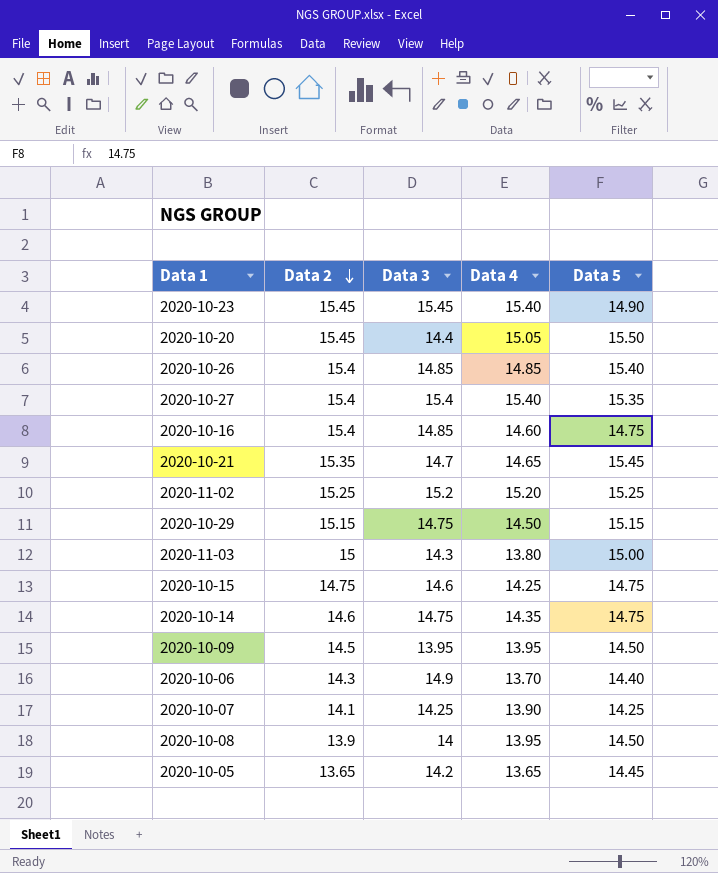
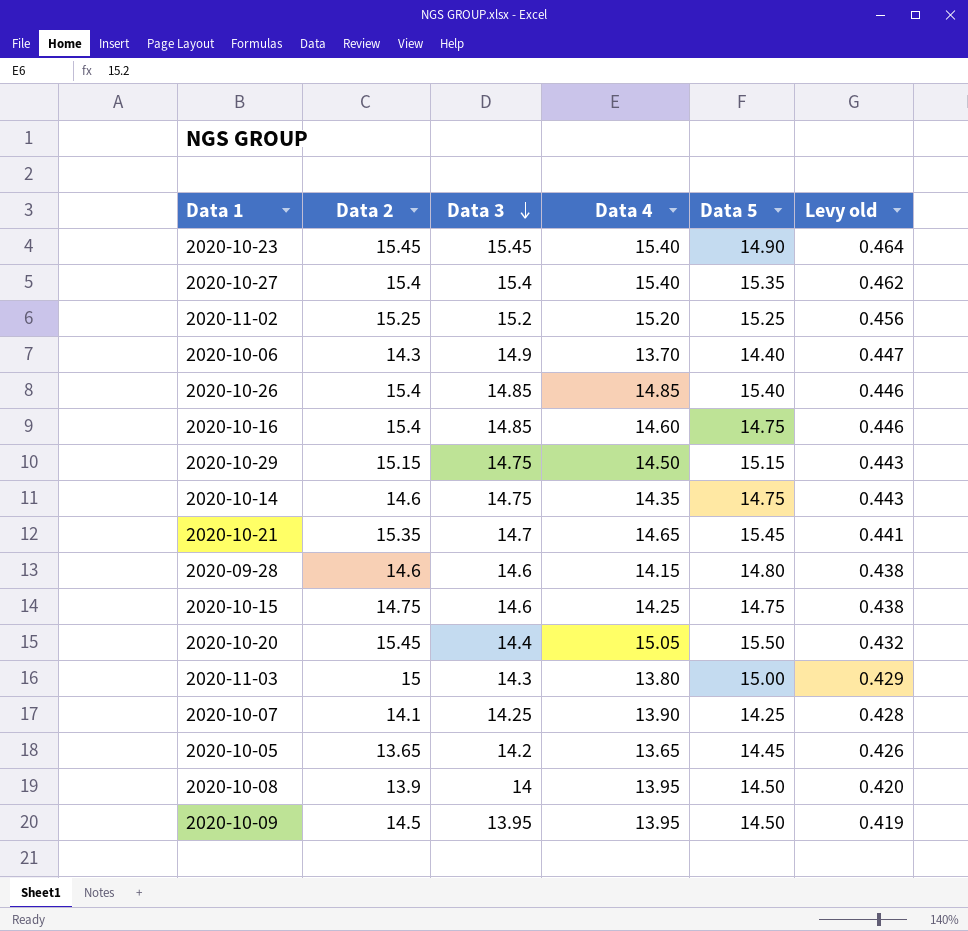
row order: Data 2 descending -> Data 3 descending
column Levy old | formula: none -> [Data 3] * 0.03
row 2020-09-28: none -> 14.6 | 14.6 | 14.15 | 14.80 | 0.438

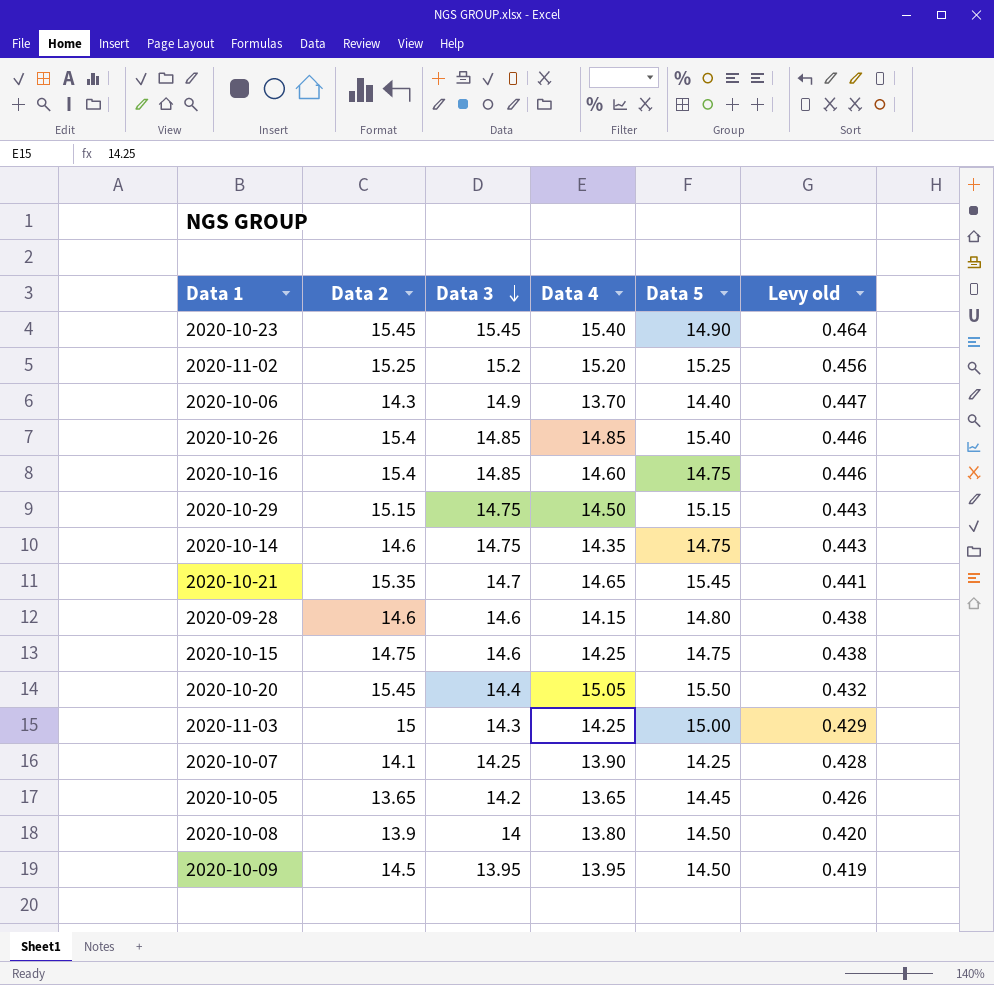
row 2020-10-27: 15.4 | 15.4 | 15.40 | 15.35 | 0.462 -> none
2020-11-03 | Data 4: 13.80 -> 14.25
2020-10-08 | Data 4: 13.95 -> 13.80

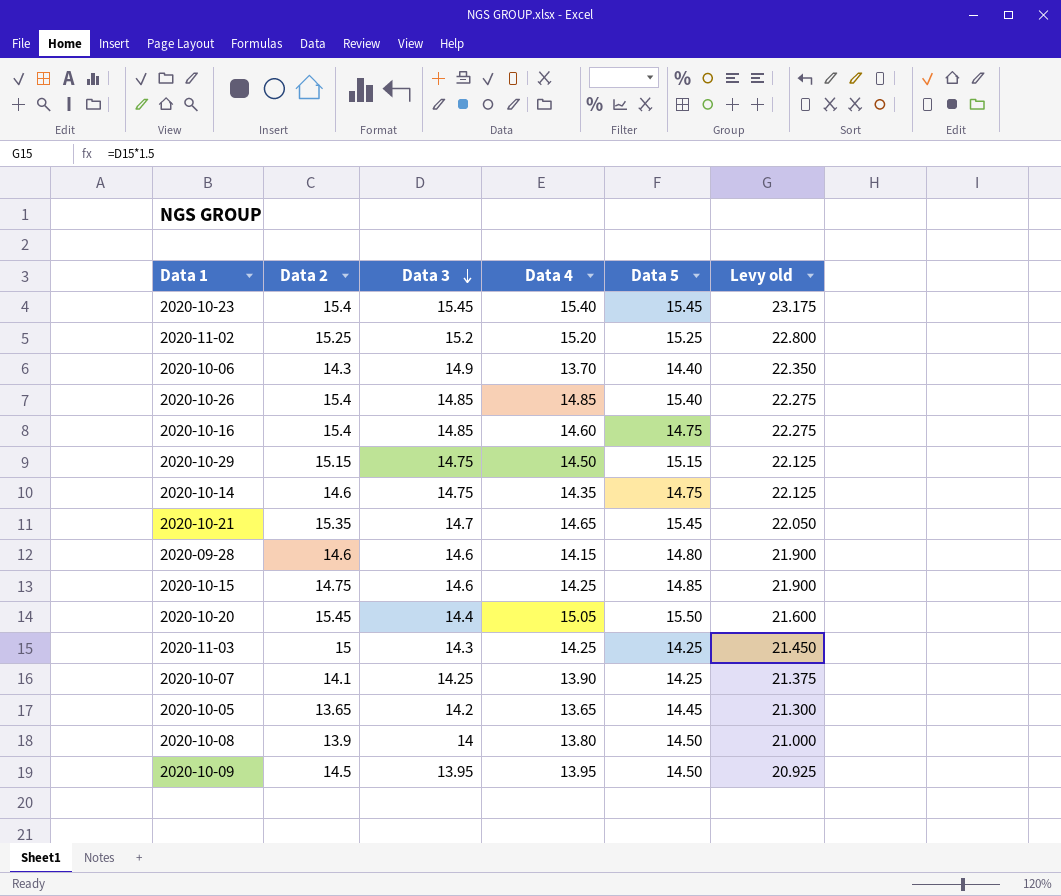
column Levy old | formula: [Data 3] * 0.03 -> [Data 3] * 1.5
2020-10-23 | Data 2: 15.45 -> 15.4
2020-10-23 | Data 5: 14.90 -> 15.45
2020-10-15 | Data 5: 14.75 -> 14.85
2020-11-03 | Data 5: 15.00 -> 14.25

